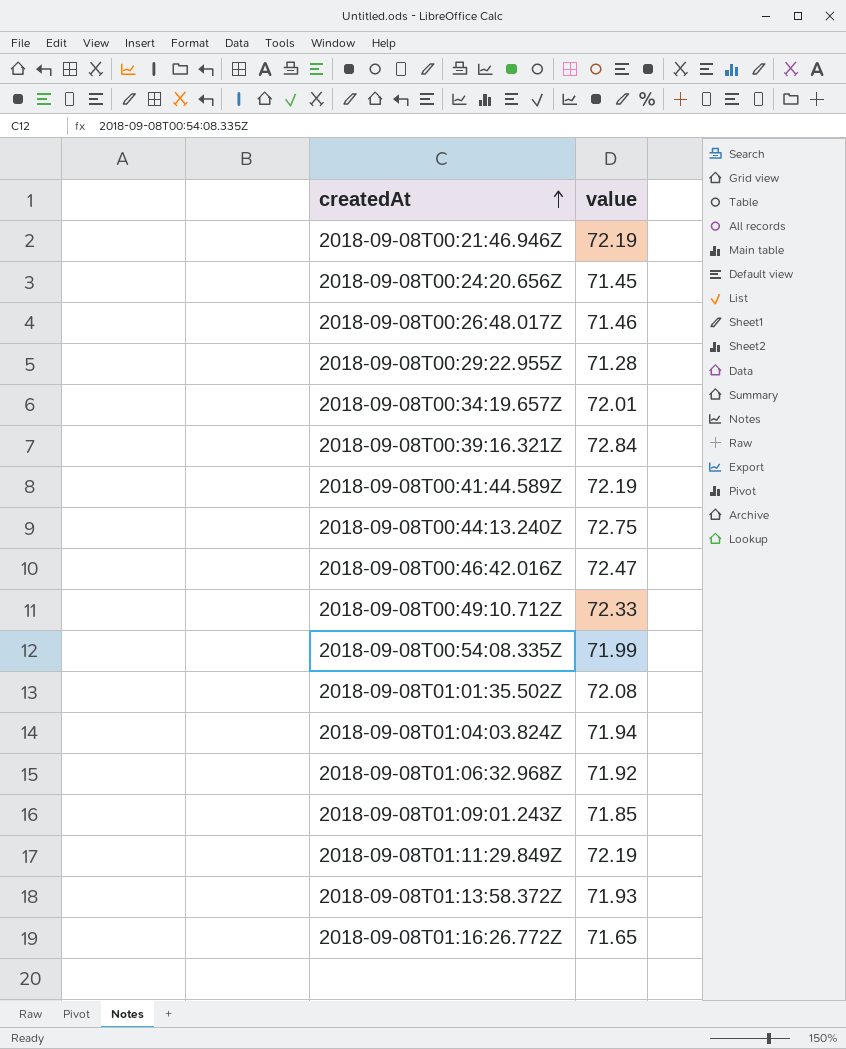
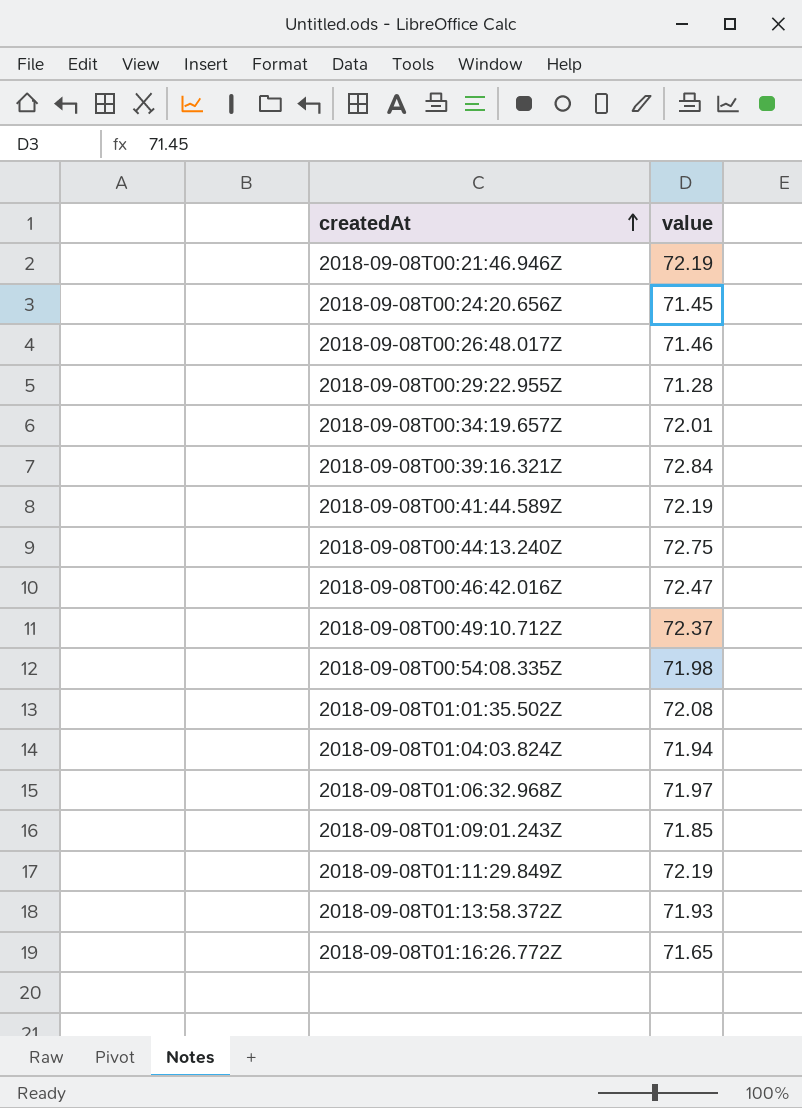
2018-09-08T00:49:10.712Z | value: 72.33 -> 72.37
2018-09-08T00:54:08.335Z | value: 71.99 -> 71.98
2018-09-08T01:06:32.968Z | value: 71.92 -> 71.97

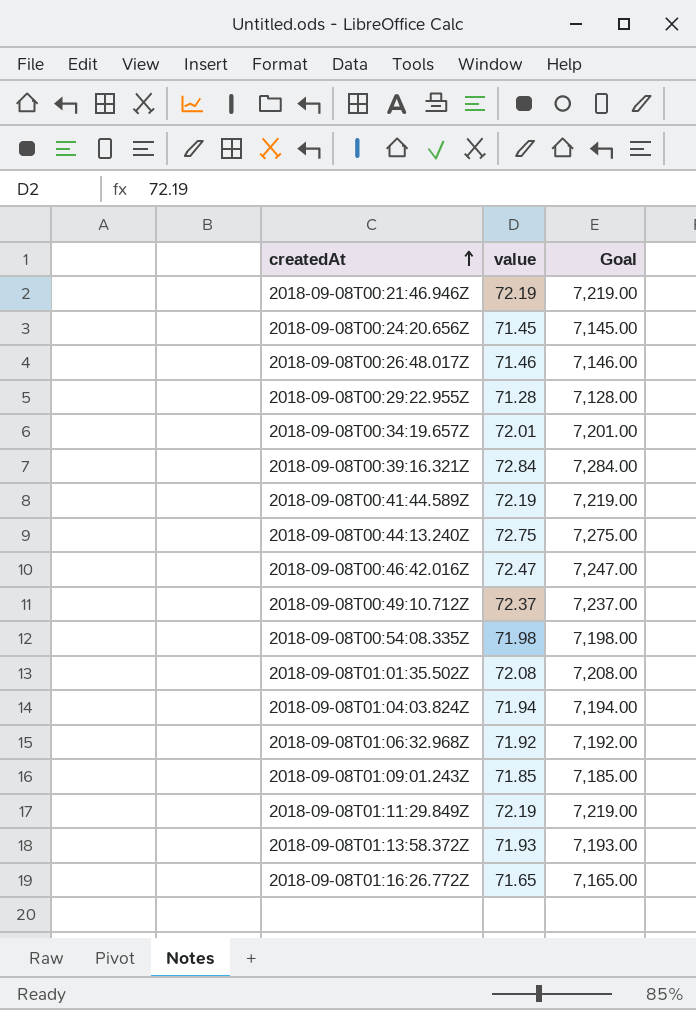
column Goal | formula: none -> [value] * 100
2018-09-08T01:06:32.968Z | value: 71.97 -> 71.92

